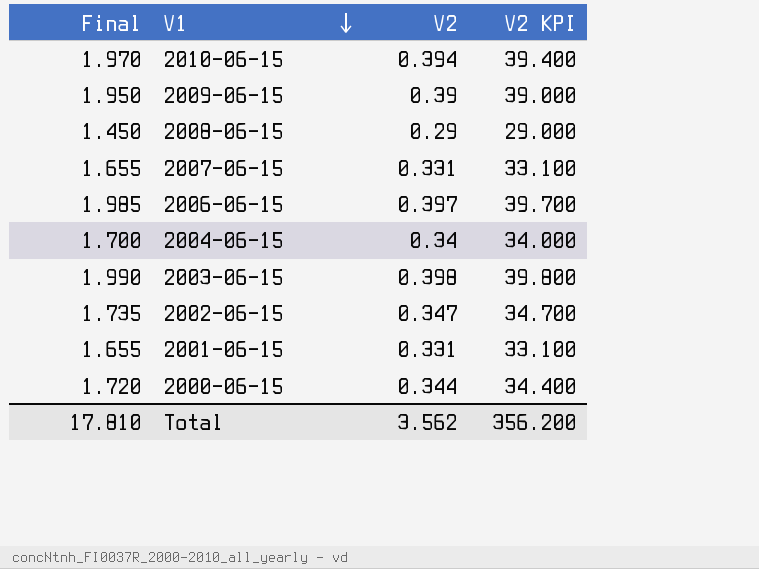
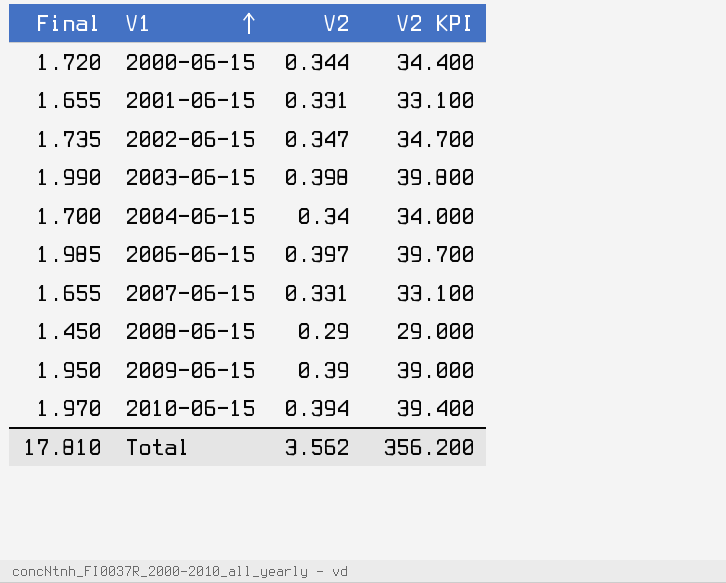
row order: V1 descending -> V1 ascending

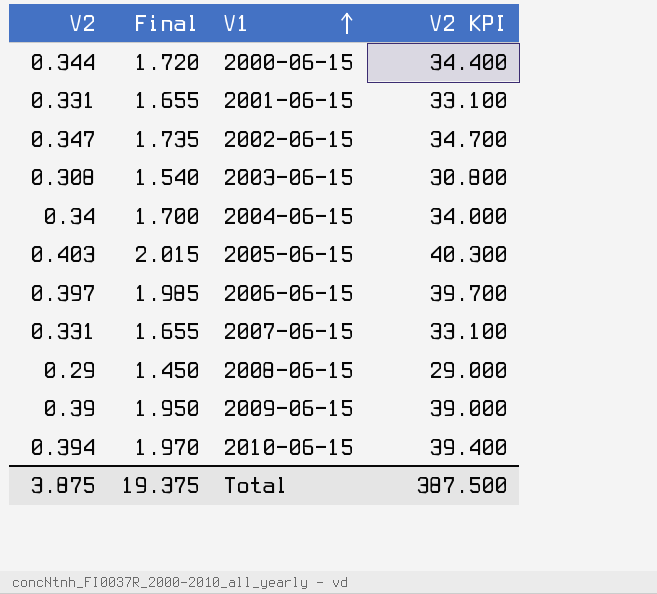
column V2 | position: 3 -> 1
2003-06-15 | V2: 0.398 -> 0.308
2003-06-15 | Final: 1.990 -> 1.540
2003-06-15 | V2 KPI: 39.800 -> 30.800
row 2005-06-15: none -> 0.403 | 2.015 | 40.300
Total | V2: 3.562 -> 3.875
Total | Final: 17.810 -> 19.375
Total | V2 KPI: 356.200 -> 387.500

